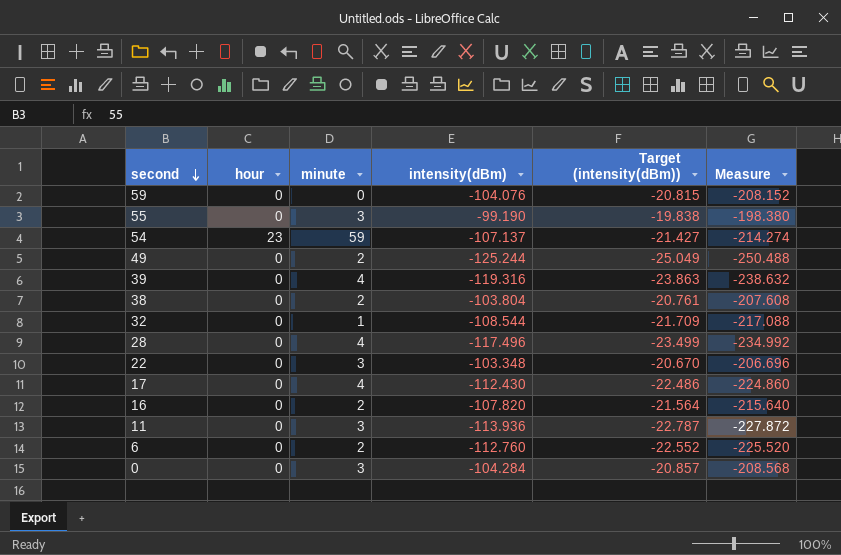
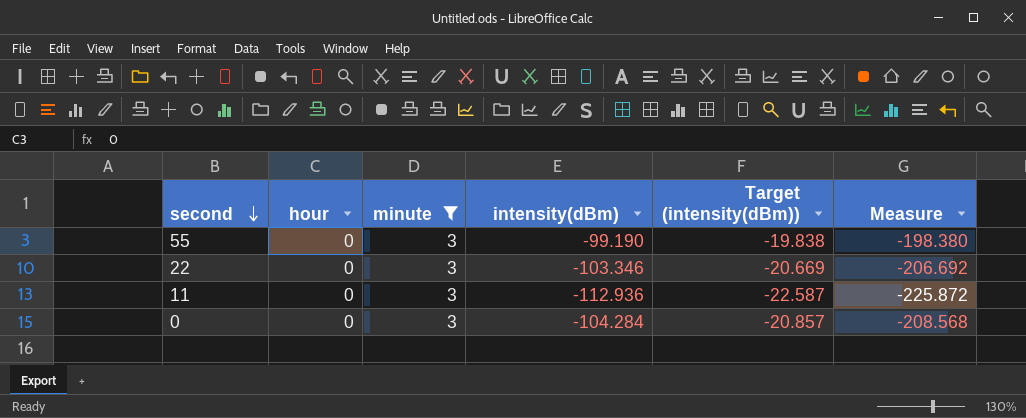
filter: none -> minute = 3
22 | intensity(dBm): -103.348 -> -103.346
22 | Target (intensity(dBm)): -20.670 -> -20.669
22 | Measure: -206.696 -> -206.692
11 | intensity(dBm): -113.936 -> -112.936
11 | Target (intensity(dBm)): -22.787 -> -22.587
11 | Measure: -227.872 -> -225.872

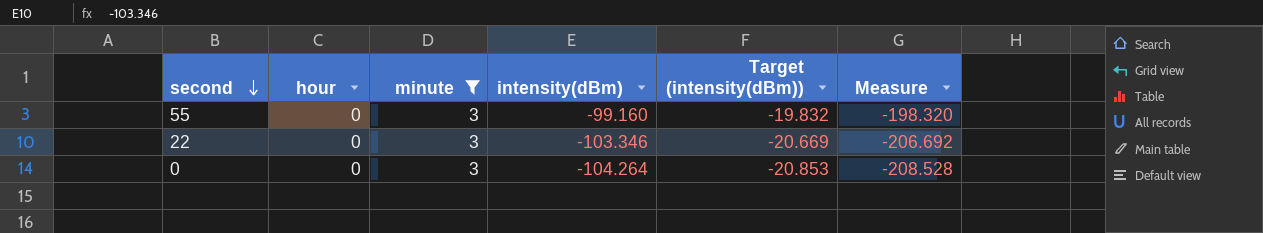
row 11: 0 | 3 | -112.936 | -22.587 | -225.872 -> none
55 | intensity(dBm): -99.190 -> -99.160
55 | Target (intensity(dBm)): -19.838 -> -19.832
55 | Measure: -198.380 -> -198.320
0 | intensity(dBm): -104.284 -> -104.264
0 | Target (intensity(dBm)): -20.857 -> -20.853
0 | Measure: -208.568 -> -208.528

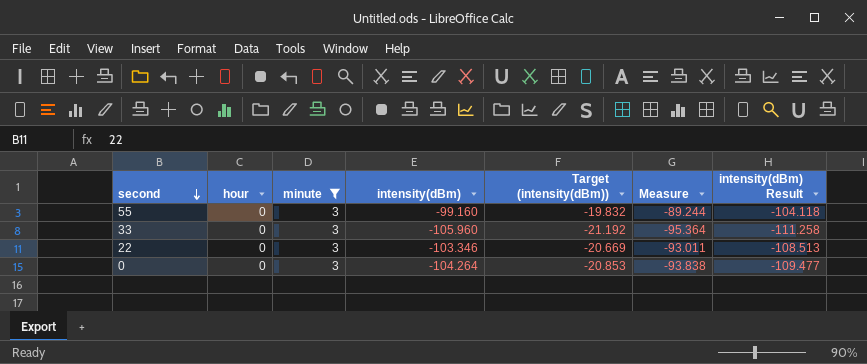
column Measure | formula: [intensity(dBm)] * 2 -> [intensity(dBm)] * 0.9
column intensity(dBm) Result | formula: none -> [intensity(dBm)] * 1.05
row 33: none -> 0 | 3 | -105.960 | -21.192 | -95.364 | -111.258

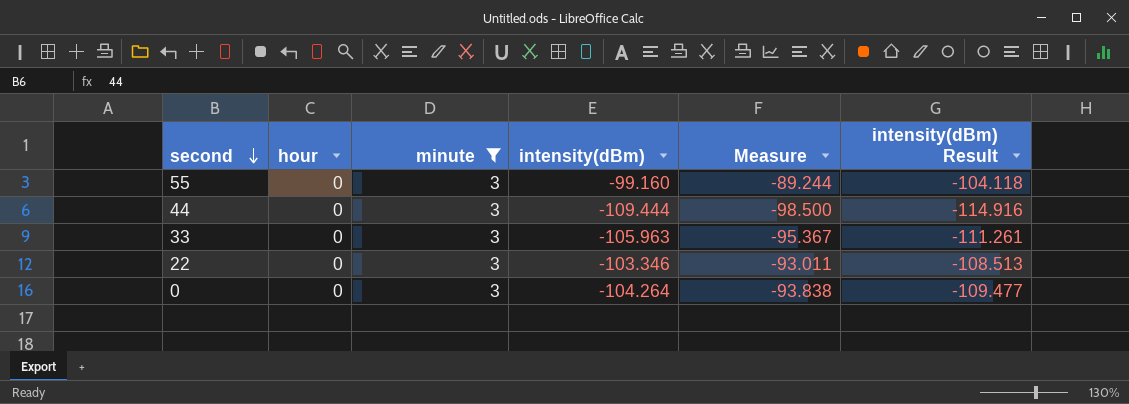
column Target (intensity(dBm)) | formula: [intensity(dBm)] * 0.2 -> none
row 44: none -> 0 | 3 | -109.444 | -98.500 | -114.916
33 | intensity(dBm): -105.960 -> -105.963
33 | Measure: -95.364 -> -95.367
33 | intensity(dBm) Result: -111.258 -> -111.261

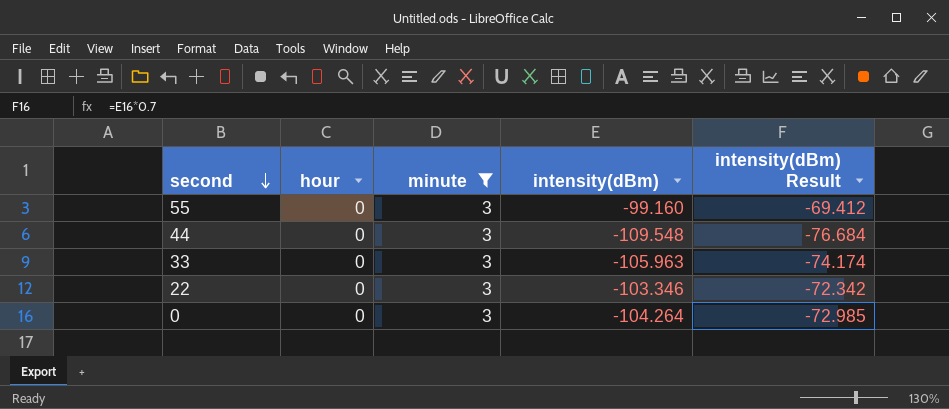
column Measure | formula: [intensity(dBm)] * 0.9 -> none
column intensity(dBm) Result | formula: [intensity(dBm)] * 1.05 -> [intensity(dBm)] * 0.7
44 | intensity(dBm): -109.444 -> -109.548

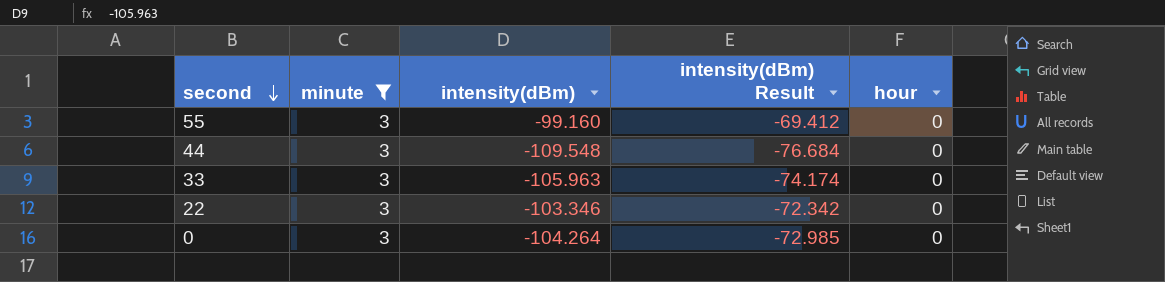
column hour | position: 2 -> 5

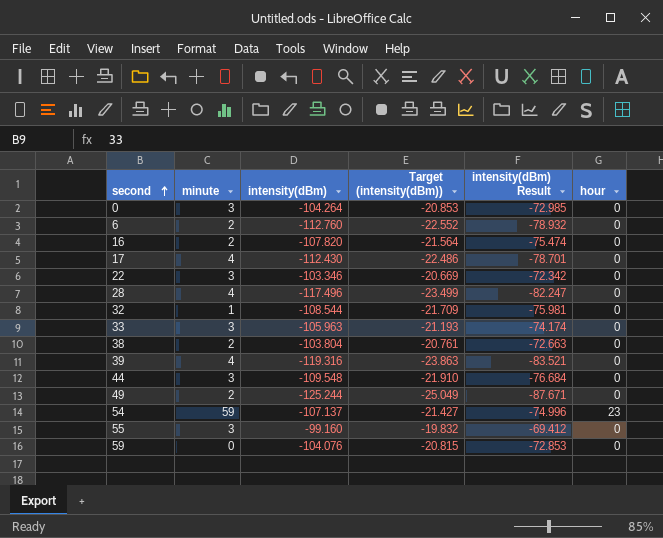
filter: minute = 3 -> none
row order: second descending -> second ascending
column Target (intensity(dBm)) | formula: none -> [intensity(dBm)] * 0.2

